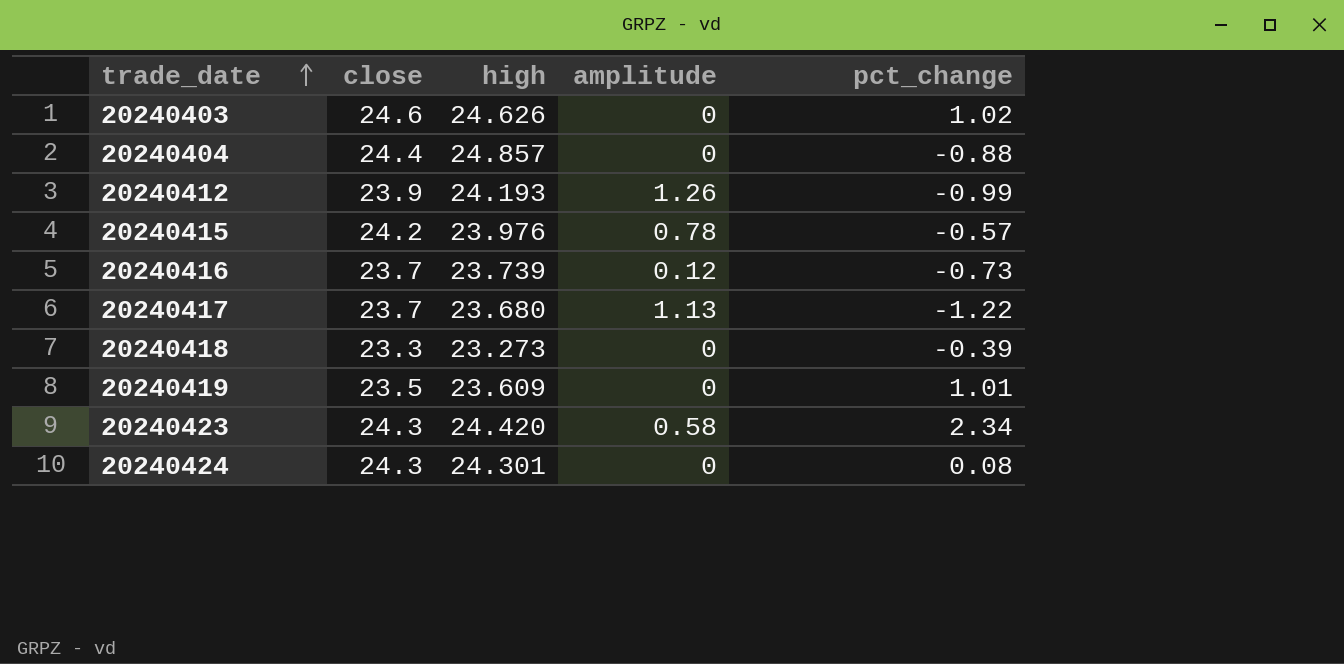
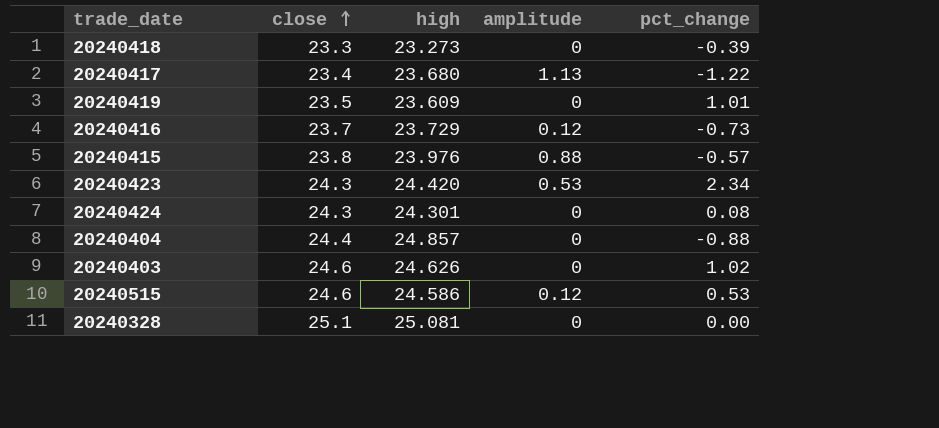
row order: trade_date ascending -> close ascending
row 20240412: 23.9 | 24.193 | 1.26 | -0.99 -> none
20240417 | close: 23.7 -> 23.4
20240416 | high: 23.739 -> 23.729
20240415 | close: 24.2 -> 23.8
20240415 | amplitude: 0.78 -> 0.88
20240423 | amplitude: 0.58 -> 0.53
row 20240515: none -> 24.6 | 24.586 | 0.12 | 0.53
row 20240328: none -> 25.1 | 25.081 | 0 | 0.00

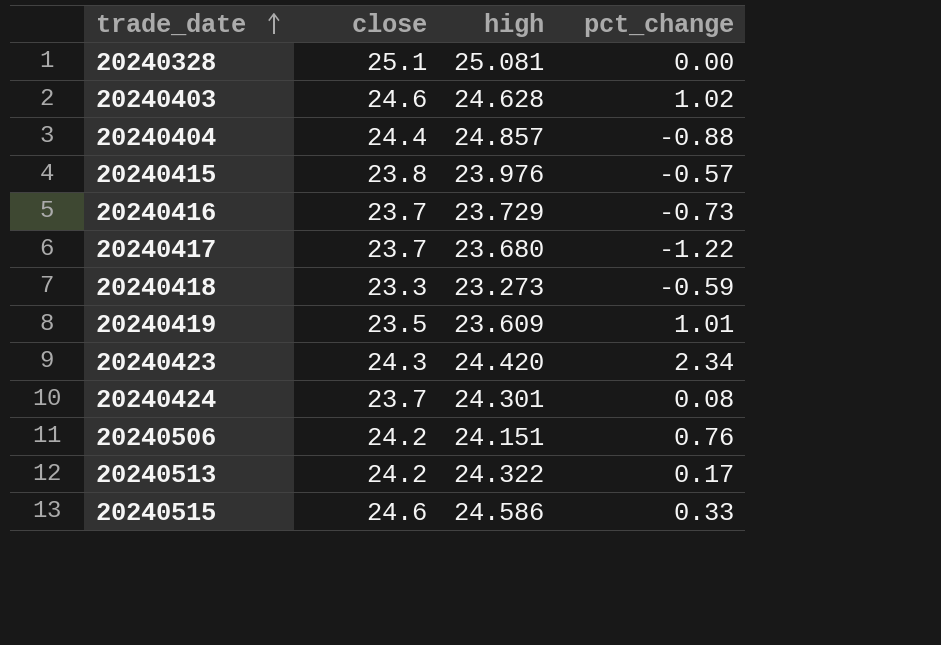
row order: close ascending -> trade_date ascending
column amplitude | position: 4 -> none
20240403 | high: 24.626 -> 24.628
20240417 | close: 23.4 -> 23.7
20240418 | pct_change: -0.39 -> -0.59
20240424 | close: 24.3 -> 23.7
row 20240506: none -> 24.2 | 24.151 | 0.76
row 20240513: none -> 24.2 | 24.322 | 0.17
20240515 | pct_change: 0.53 -> 0.33

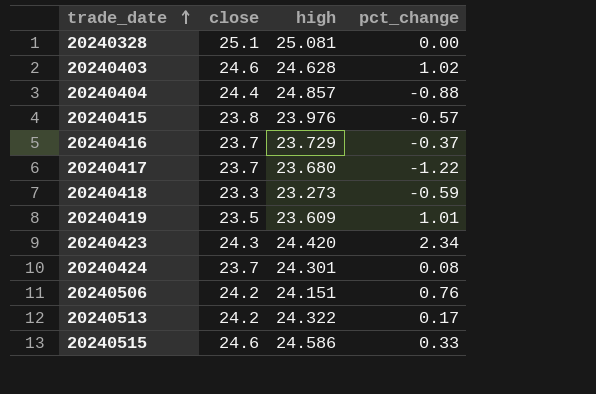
20240416 | pct_change: -0.73 -> -0.37

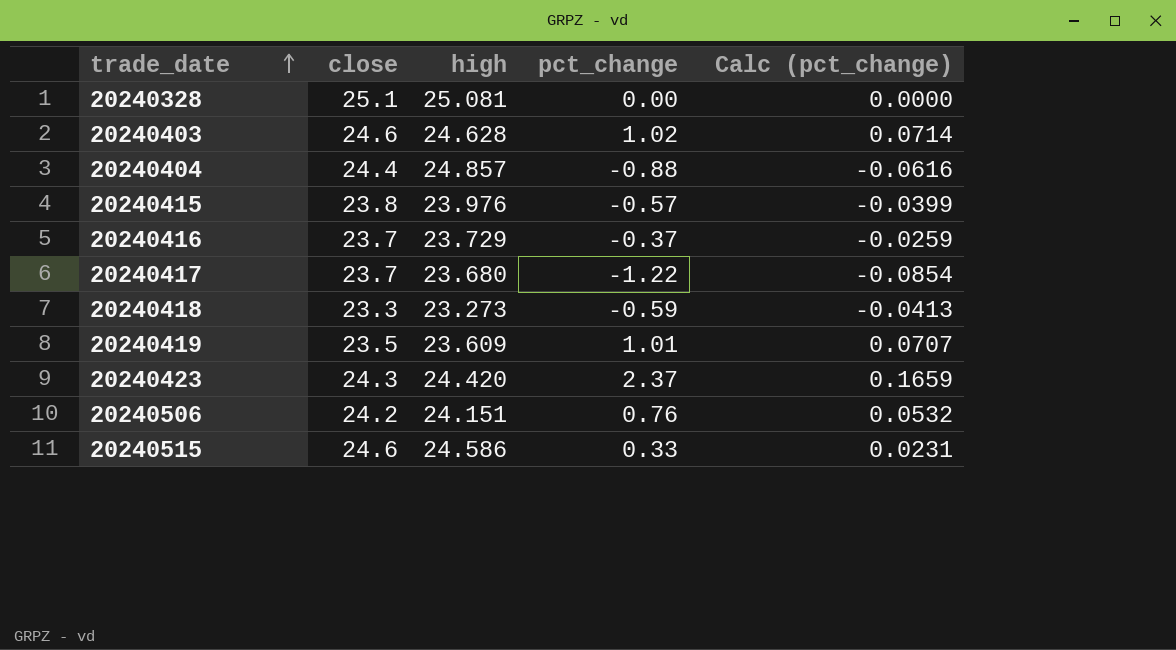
column Calc (pct_change) | formula: none -> [pct_change] * 0.07
row 20240424: 23.7 | 24.301 | 0.08 -> none
row 20240513: 24.2 | 24.322 | 0.17 -> none
20240423 | pct_change: 2.34 -> 2.37

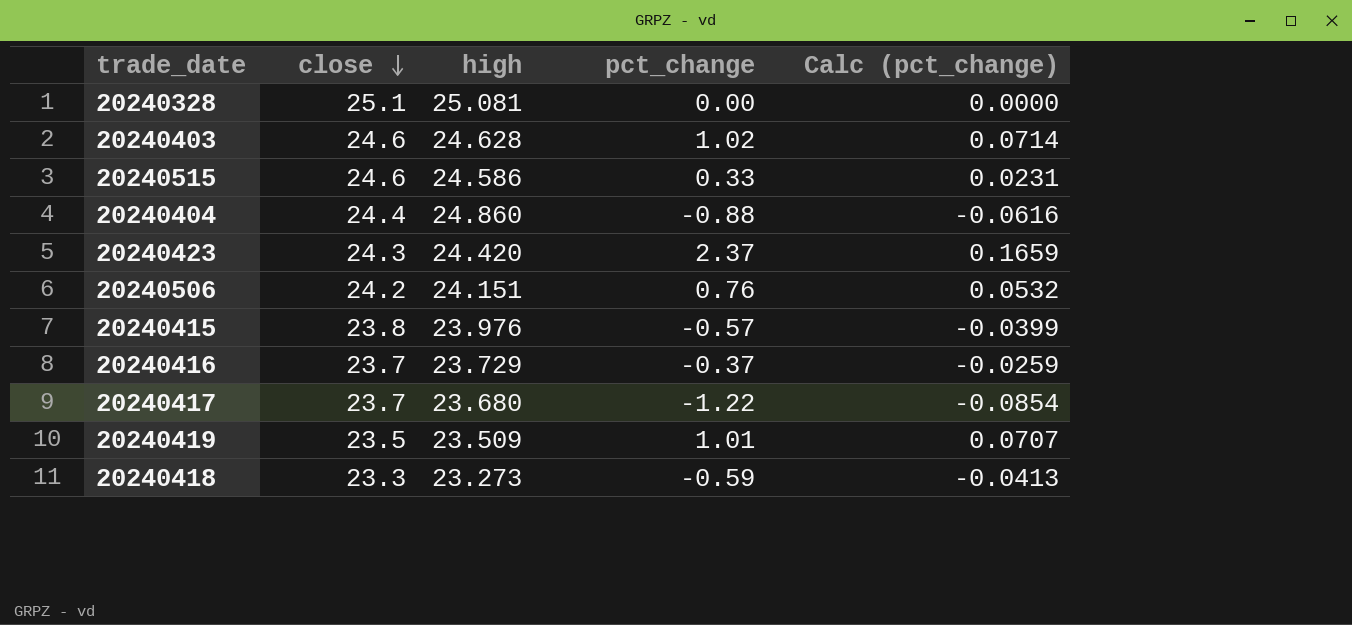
row order: trade_date ascending -> close descending
20240404 | high: 24.857 -> 24.860
20240419 | high: 23.609 -> 23.509

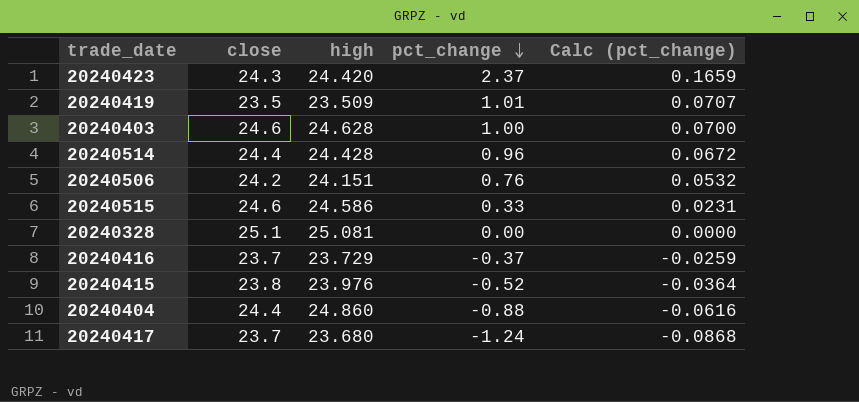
row order: close descending -> pct_change descending
row 20240418: 23.3 | 23.273 | -0.59 | -0.0413 -> none
20240403 | pct_change: 1.02 -> 1.00
20240403 | Calc (pct_change): 0.0714 -> 0.0700
row 20240514: none -> 24.4 | 24.428 | 0.96 | 0.0672
20240415 | pct_change: -0.57 -> -0.52
20240415 | Calc (pct_change): -0.0399 -> -0.0364
20240417 | pct_change: -1.22 -> -1.24
20240417 | Calc (pct_change): -0.0854 -> -0.0868

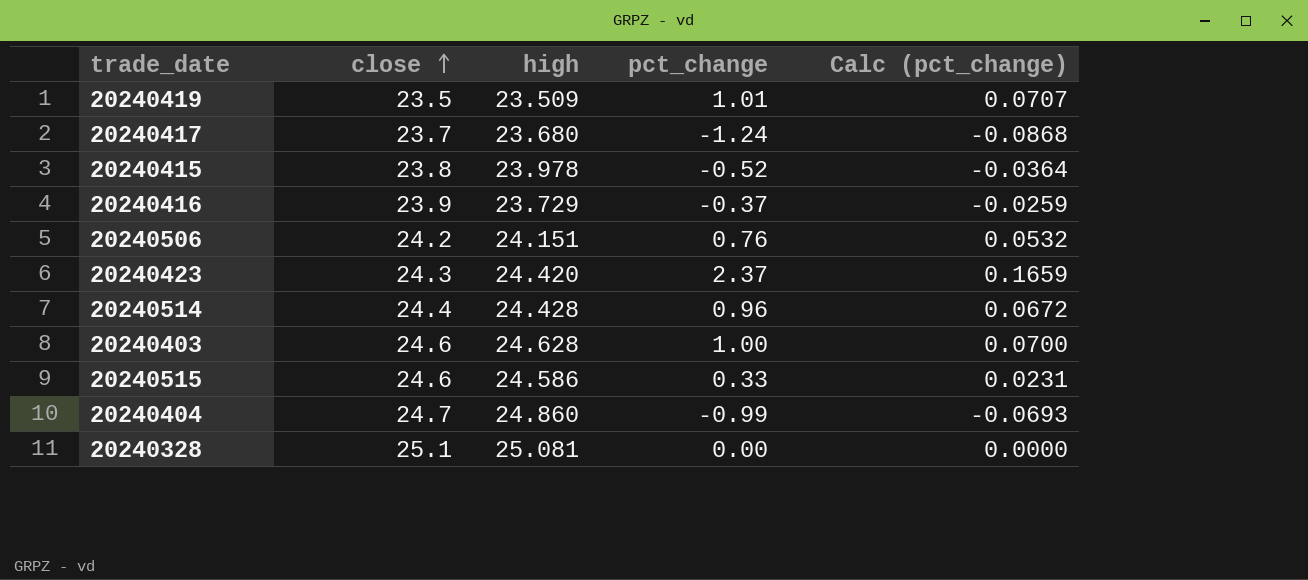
row order: pct_change descending -> close ascending
20240415 | high: 23.976 -> 23.978
20240416 | close: 23.7 -> 23.9
20240404 | close: 24.4 -> 24.7
20240404 | pct_change: -0.88 -> -0.99
20240404 | Calc (pct_change): -0.0616 -> -0.0693

